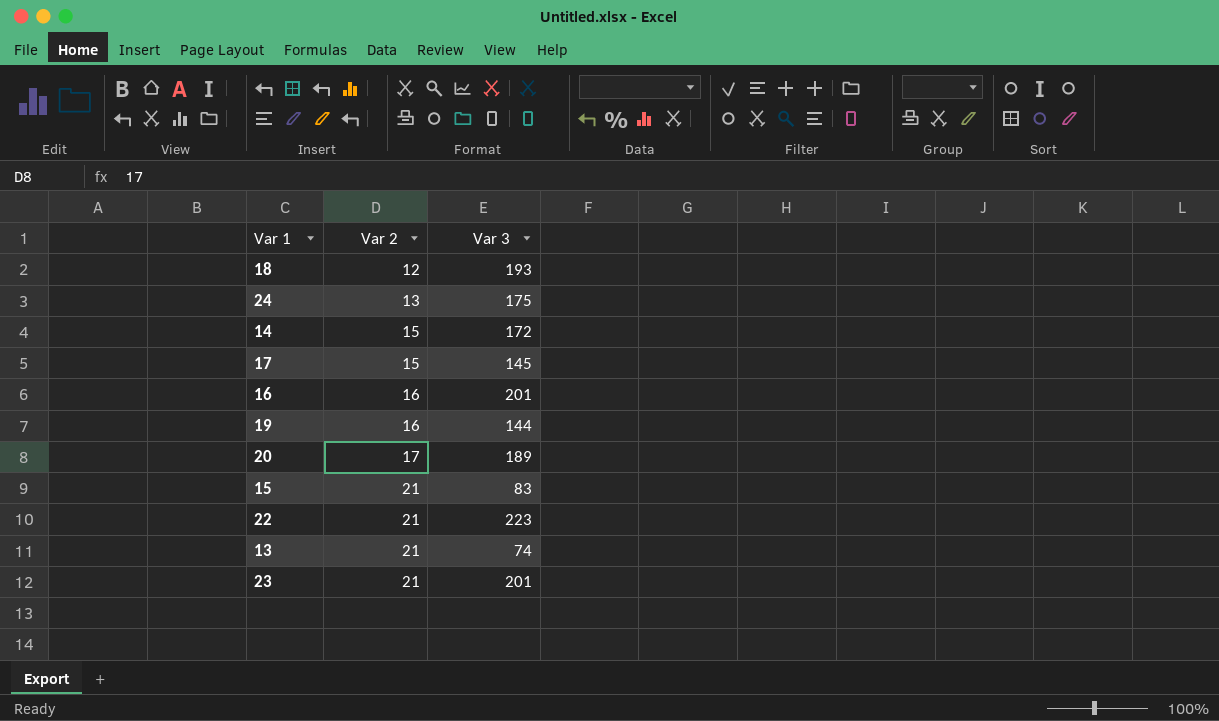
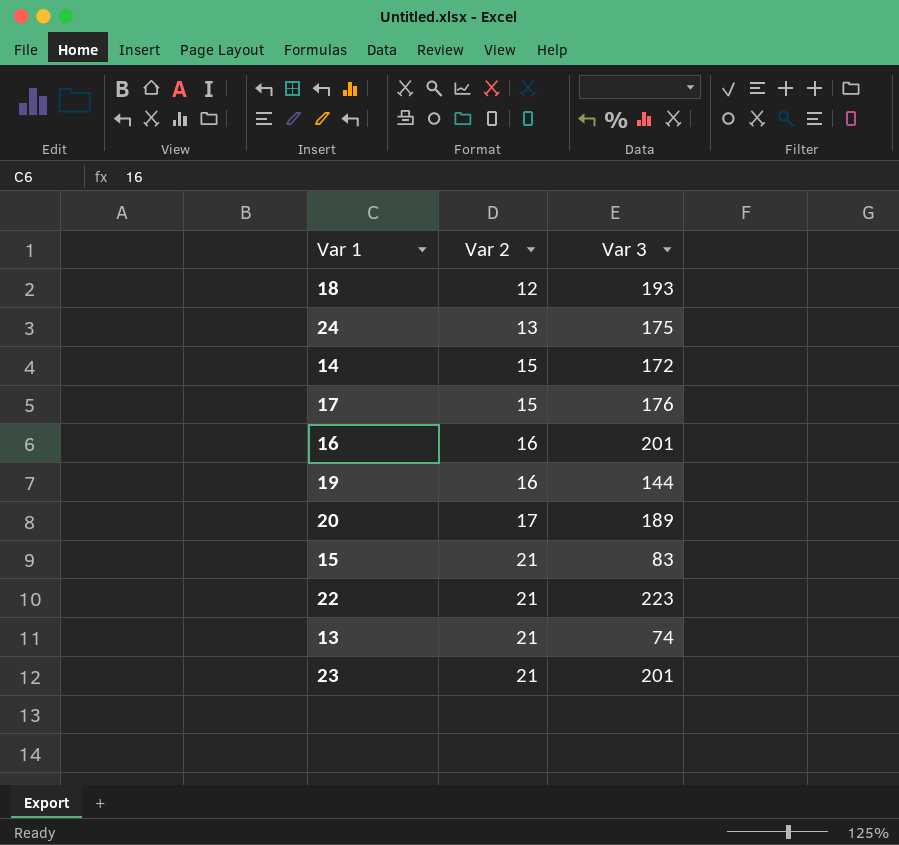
17 | Var 3: 145 -> 176

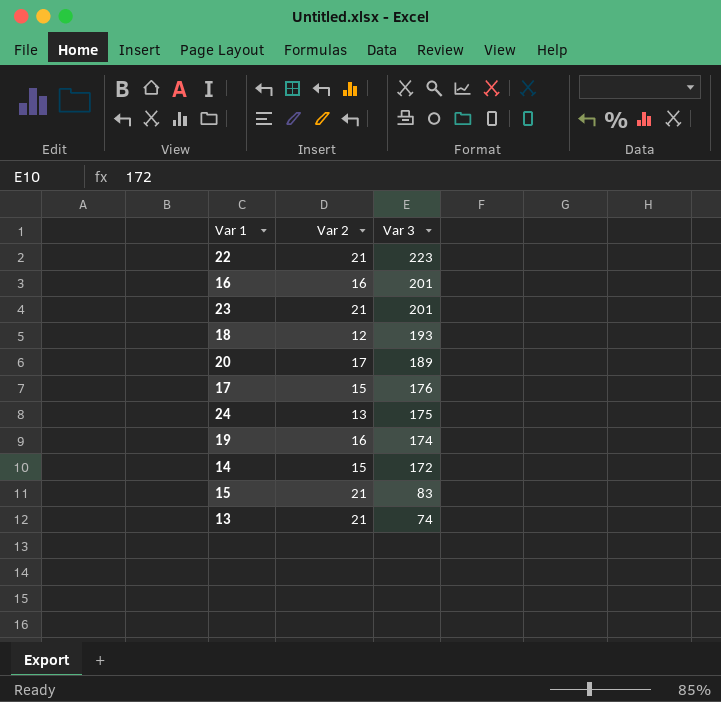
row order: Var 2 ascending -> Var 3 descending
19 | Var 3: 144 -> 174

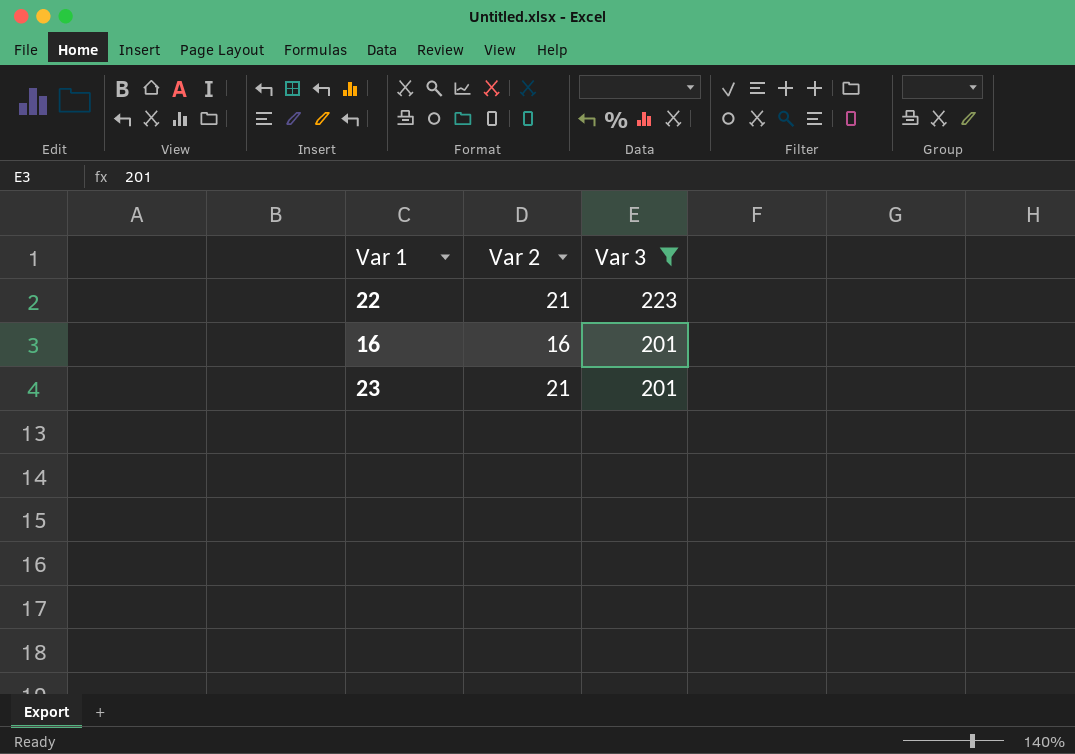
filter: none -> Var 3 >= 201

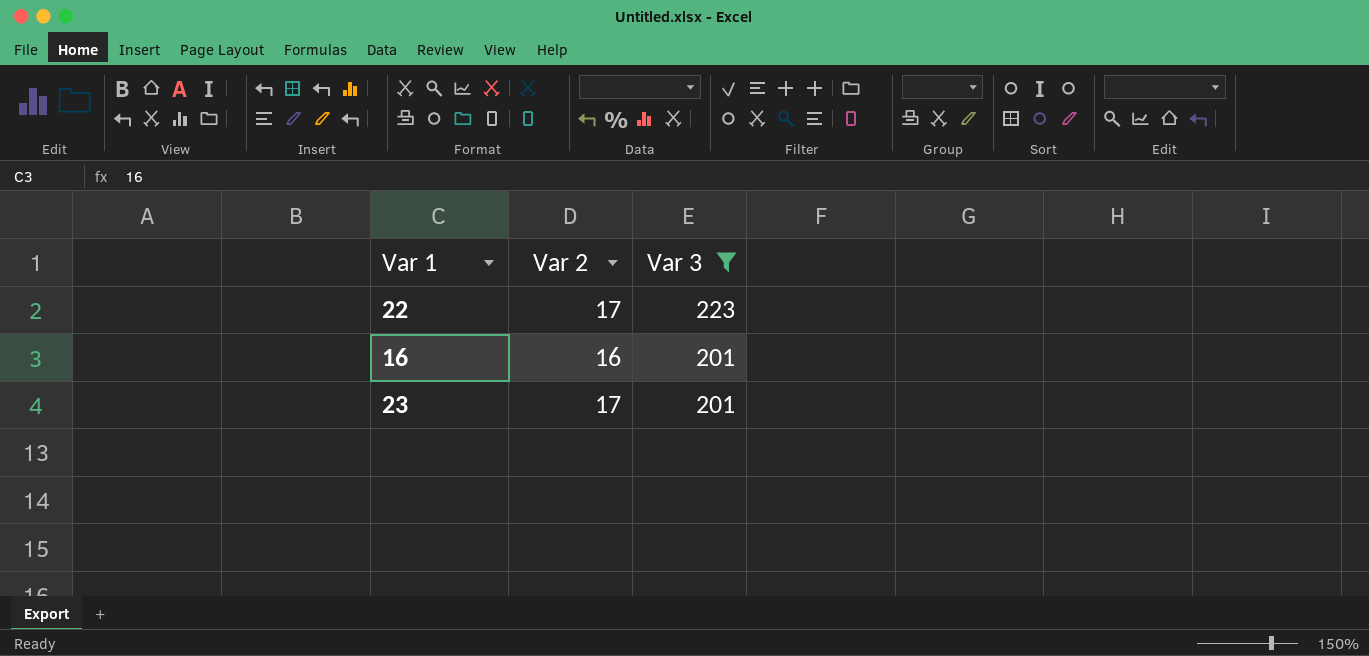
22 | Var 2: 21 -> 17
23 | Var 2: 21 -> 17

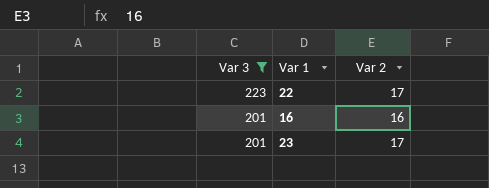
column Var 3 | position: 3 -> 1

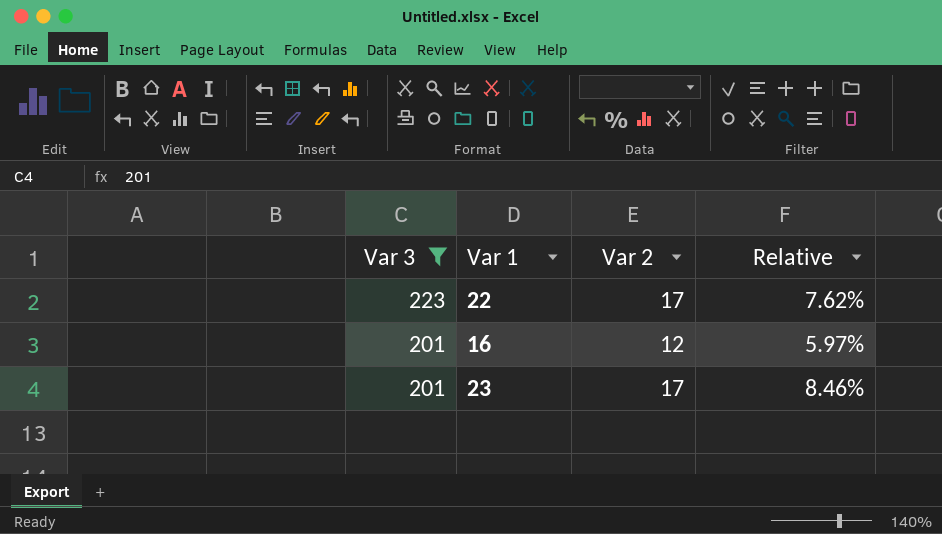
column Relative | formula: none -> [Var 2] / [Var 3]
16 | Var 2: 16 -> 12

